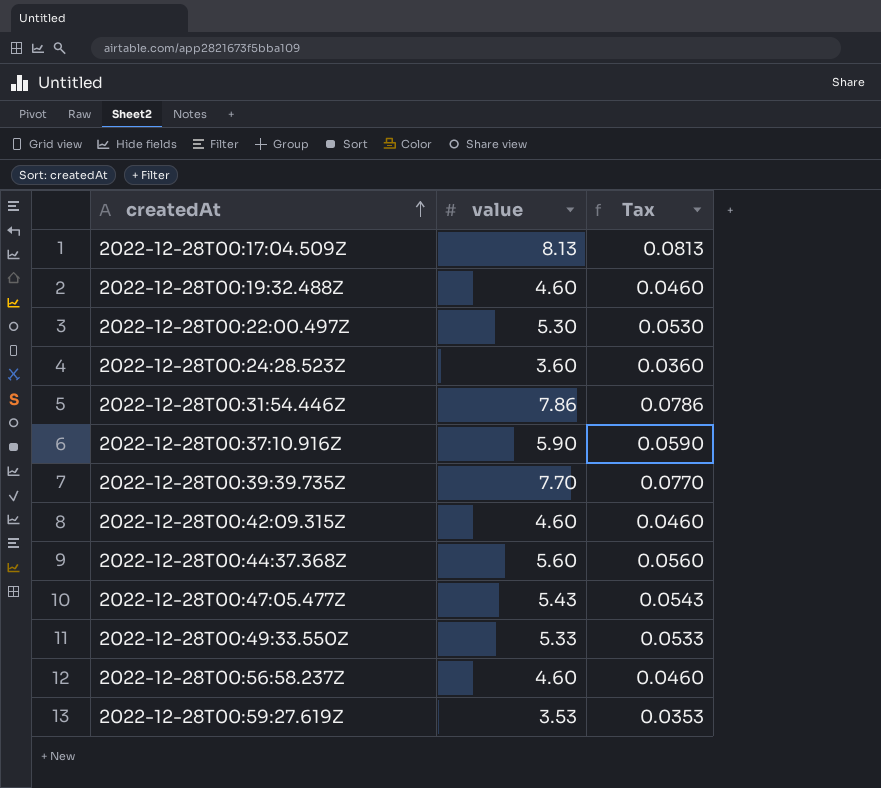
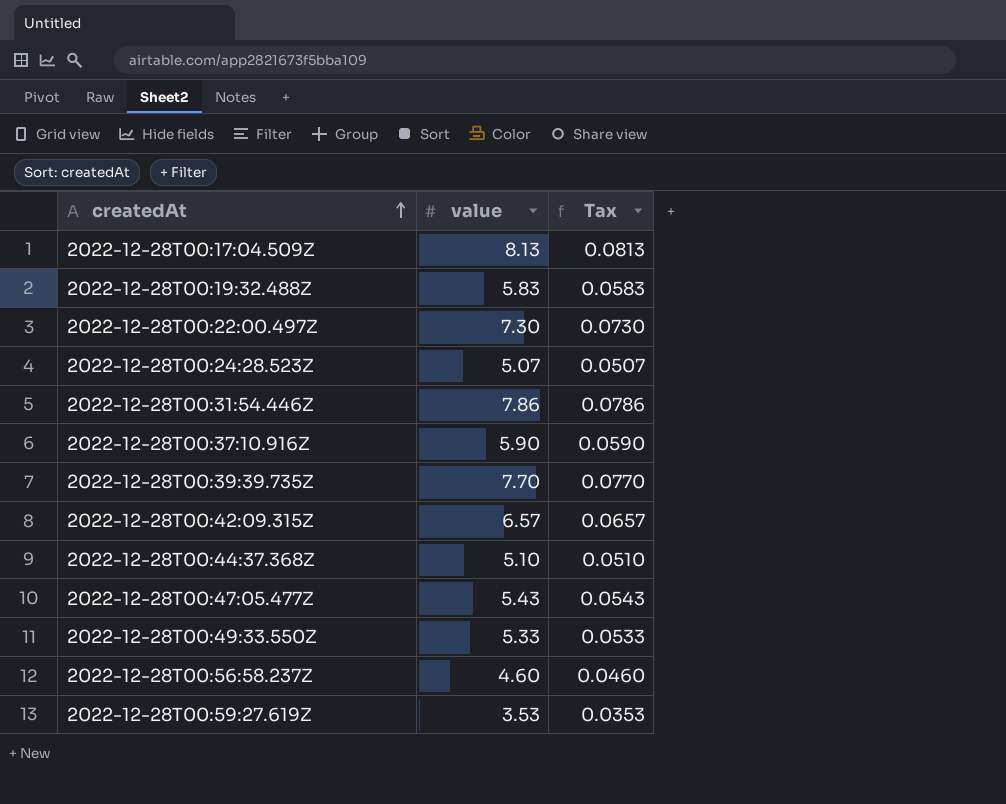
2022-12-28T00:19:32.488Z | value: 4.60 -> 5.83
2022-12-28T00:19:32.488Z | Tax: 0.0460 -> 0.0583
2022-12-28T00:22:00.497Z | value: 5.30 -> 7.30
2022-12-28T00:22:00.497Z | Tax: 0.0530 -> 0.0730
2022-12-28T00:24:28.523Z | value: 3.60 -> 5.07
2022-12-28T00:24:28.523Z | Tax: 0.0360 -> 0.0507
2022-12-28T00:42:09.315Z | value: 4.60 -> 6.57
2022-12-28T00:42:09.315Z | Tax: 0.0460 -> 0.0657
2022-12-28T00:44:37.368Z | value: 5.60 -> 5.10
2022-12-28T00:44:37.368Z | Tax: 0.0560 -> 0.0510

